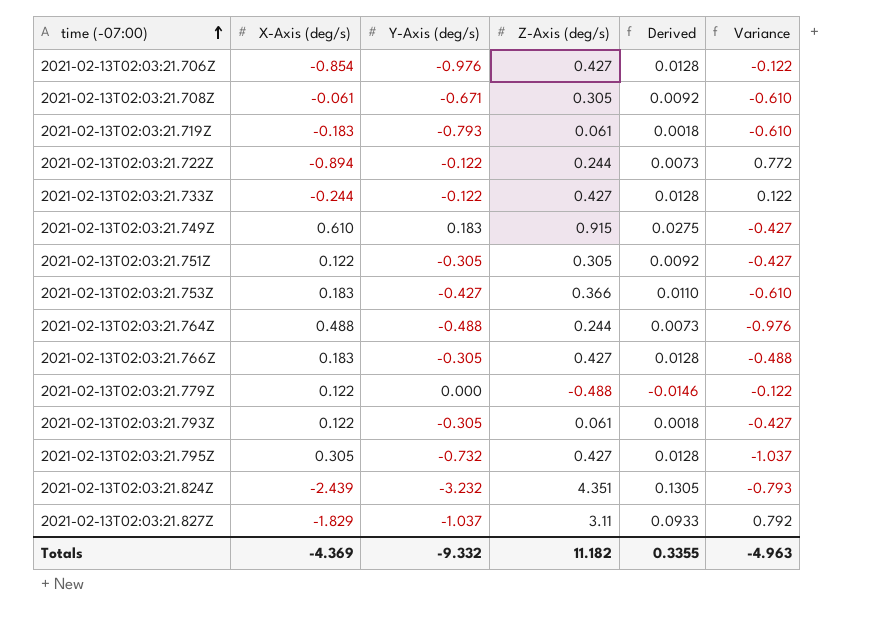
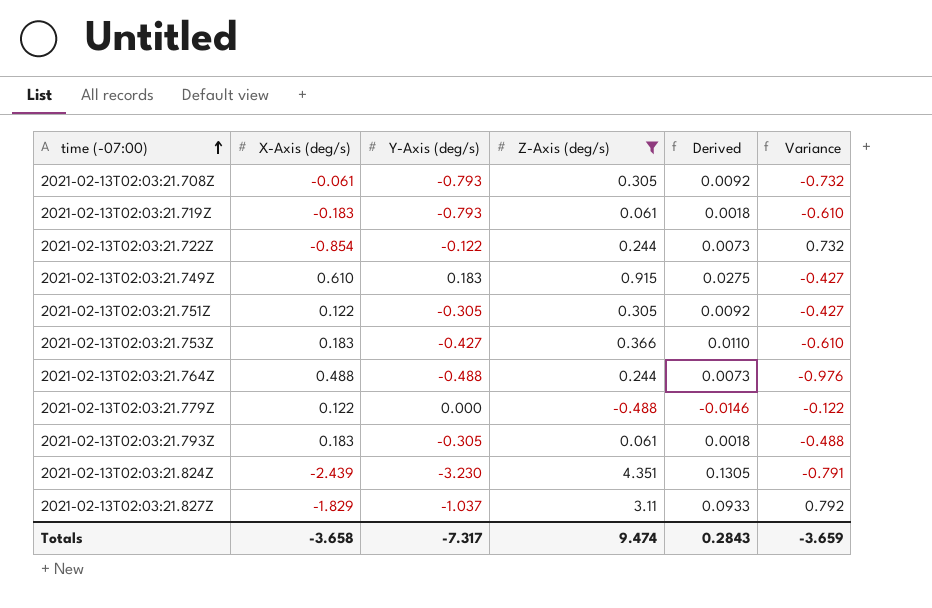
filter: none -> Z-Axis (deg/s) != 0.427
2021-02-13T02:03:21.708Z | Y-Axis (deg/s): -0.671 -> -0.793
2021-02-13T02:03:21.708Z | Variance: -0.610 -> -0.732
2021-02-13T02:03:21.722Z | X-Axis (deg/s): -0.894 -> -0.854
2021-02-13T02:03:21.722Z | Variance: 0.772 -> 0.732
2021-02-13T02:03:21.793Z | X-Axis (deg/s): 0.122 -> 0.183
2021-02-13T02:03:21.793Z | Variance: -0.427 -> -0.488
2021-02-13T02:03:21.824Z | Y-Axis (deg/s): -3.232 -> -3.230
2021-02-13T02:03:21.824Z | Variance: -0.793 -> -0.791
Totals | X-Axis (deg/s): -4.369 -> -3.658
Totals | Y-Axis (deg/s): -9.332 -> -7.317
Totals | Z-Axis (deg/s): 11.182 -> 9.474
Totals | Derived: 0.3355 -> 0.2843
Totals | Variance: -4.963 -> -3.659

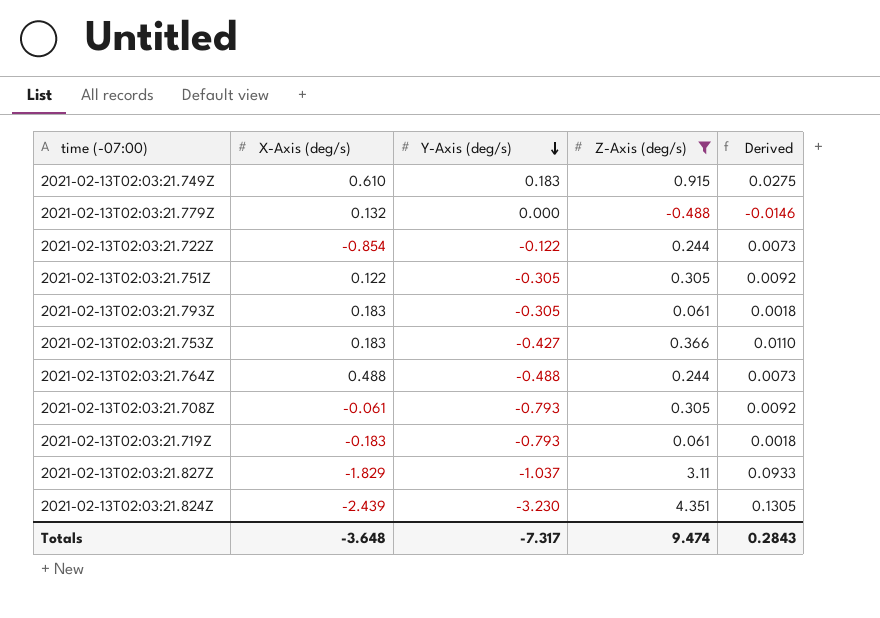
row order: time (-07:00) ascending -> Y-Axis (deg/s) descending
column Variance | formula: [Y-Axis (deg/s)] - [X-Axis (deg/s)] -> none
2021-02-13T02:03:21.779Z | X-Axis (deg/s): 0.122 -> 0.132
Totals | X-Axis (deg/s): -3.658 -> -3.648

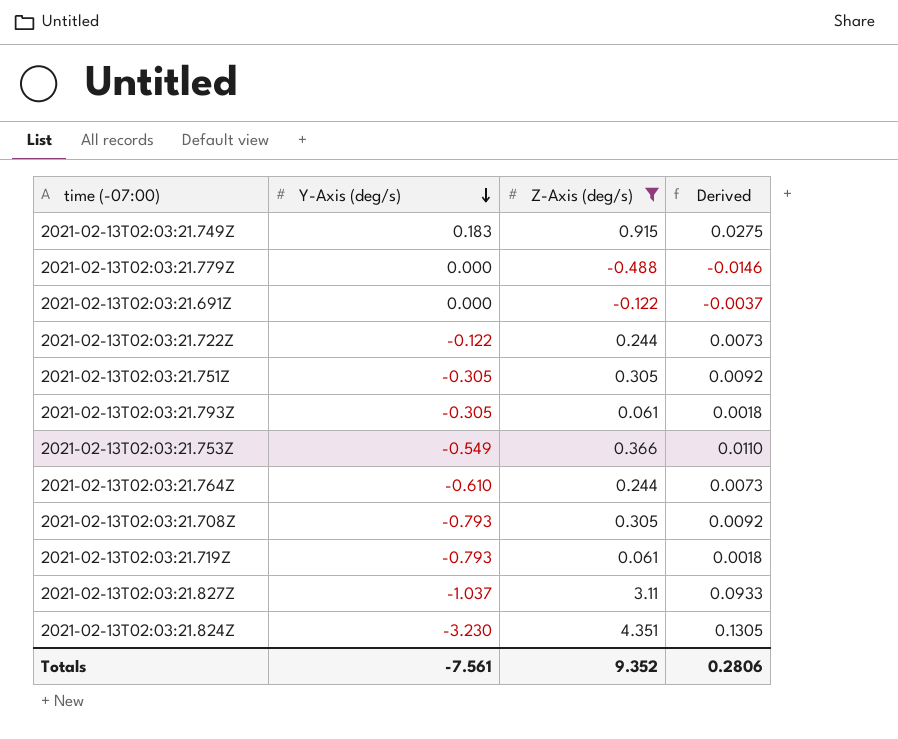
column X-Axis (deg/s) | position: 2 -> none
row 2021-02-13T02:03:21.691Z: none -> 0.000 | -0.122 | -0.0037
2021-02-13T02:03:21.753Z | Y-Axis (deg/s): -0.427 -> -0.549
2021-02-13T02:03:21.764Z | Y-Axis (deg/s): -0.488 -> -0.610
Totals | Y-Axis (deg/s): -7.317 -> -7.561
Totals | Z-Axis (deg/s): 9.474 -> 9.352
Totals | Derived: 0.2843 -> 0.2806

